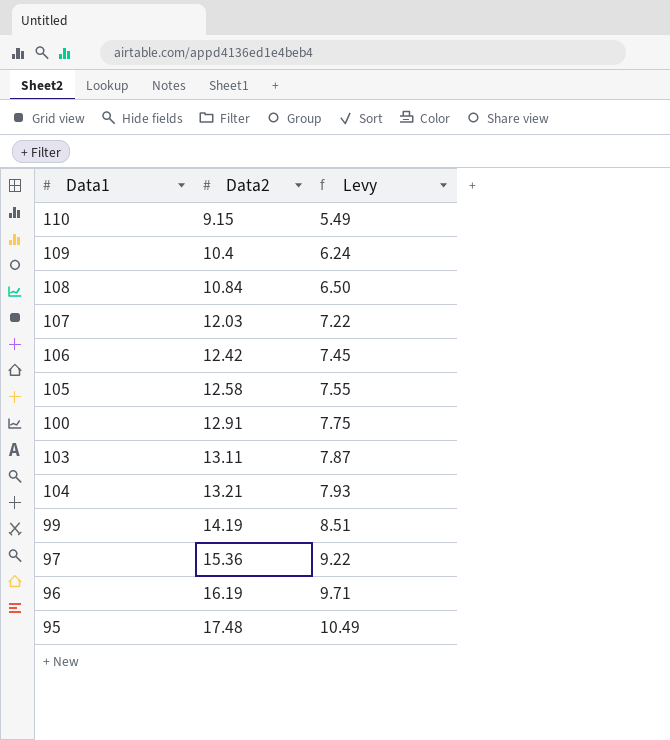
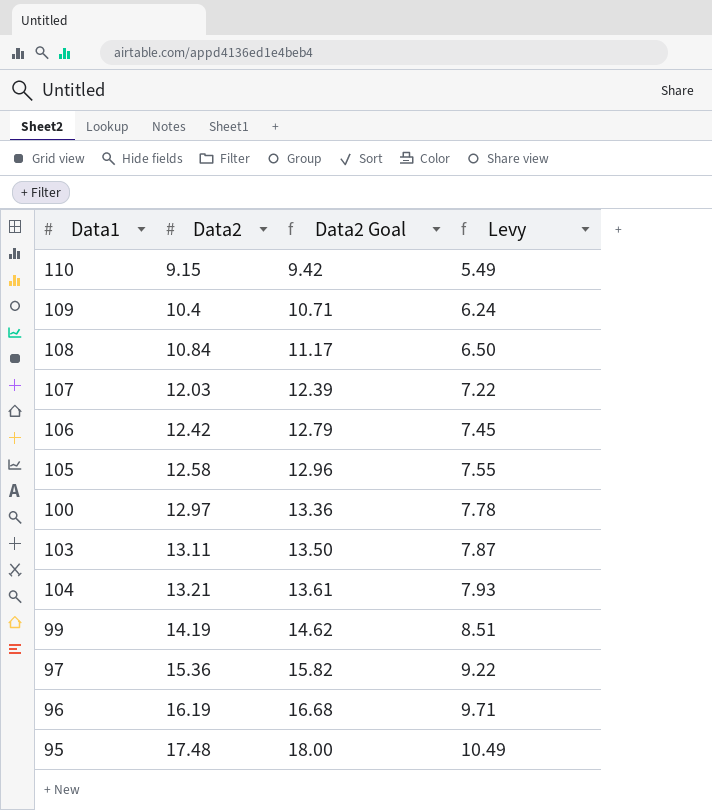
column Data2 Goal | formula: none -> [Data2] * 1.03
100 | Data2: 12.91 -> 12.97
100 | Levy: 7.75 -> 7.78

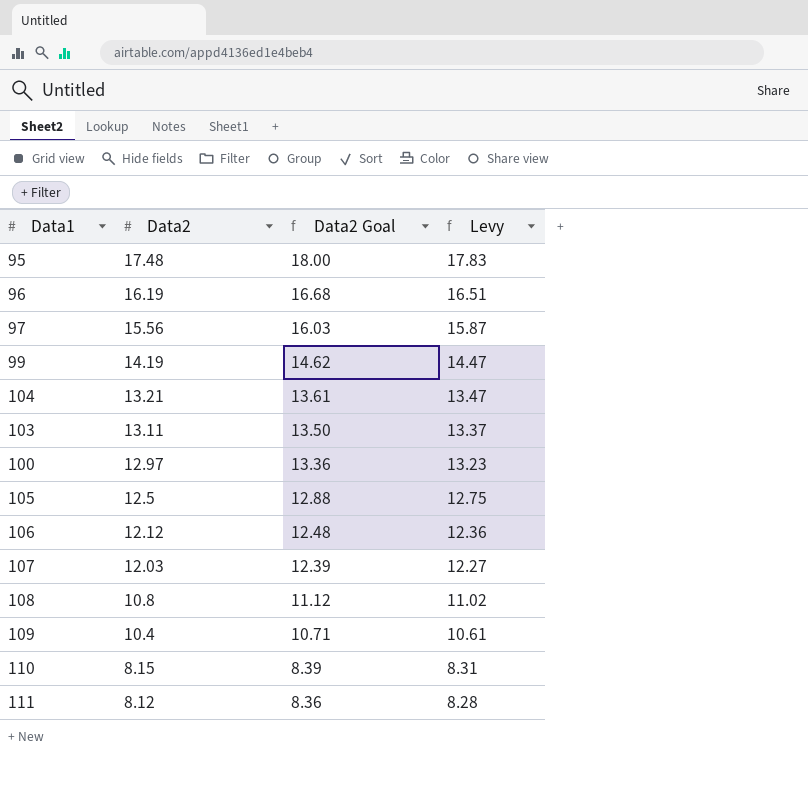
row order: Data2 ascending -> Data2 descending
column Levy | formula: [Data2] * 0.6 -> [Data2] * 1.02
97 | Data2: 15.36 -> 15.56
97 | Data2 Goal: 15.82 -> 16.03
105 | Data2: 12.58 -> 12.5
105 | Data2 Goal: 12.96 -> 12.88
106 | Data2: 12.42 -> 12.12
106 | Data2 Goal: 12.79 -> 12.48
108 | Data2: 10.84 -> 10.8
108 | Data2 Goal: 11.17 -> 11.12
110 | Data2: 9.15 -> 8.15
110 | Data2 Goal: 9.42 -> 8.39
row 111: none -> 8.12 | 8.36 | 8.28

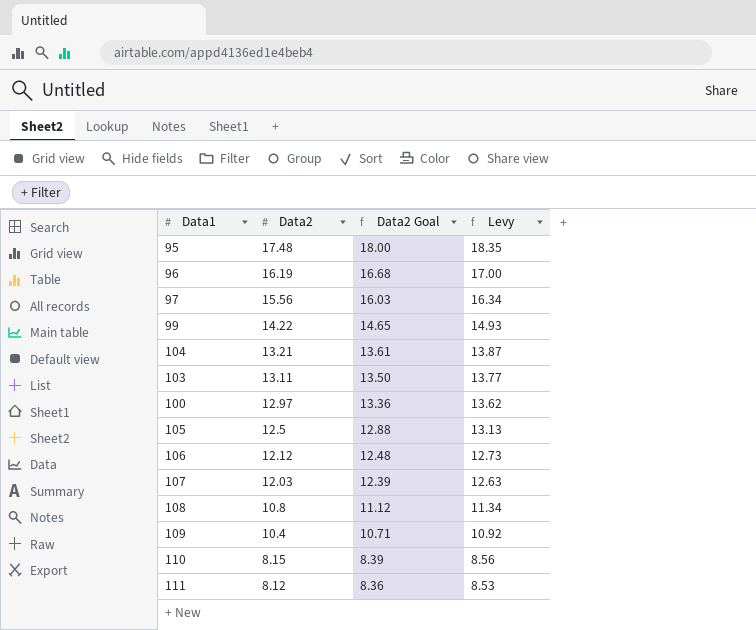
column Levy | formula: [Data2] * 1.02 -> [Data2] * 1.05
99 | Data2: 14.19 -> 14.22
99 | Data2 Goal: 14.62 -> 14.65

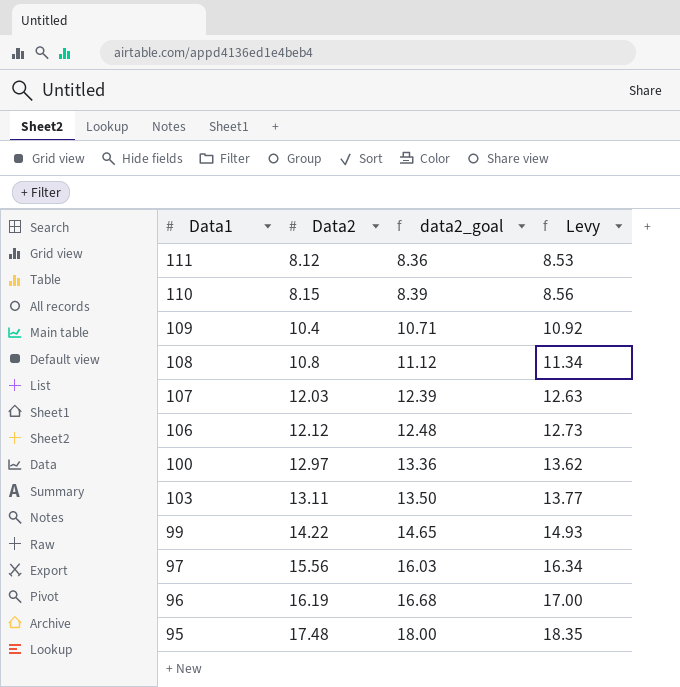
row order: Data2 descending -> Data2 ascending
column name: Data2 Goal -> data2_goal
row 104: 13.21 | 13.61 | 13.87 -> none
row 105: 12.5 | 12.88 | 13.13 -> none

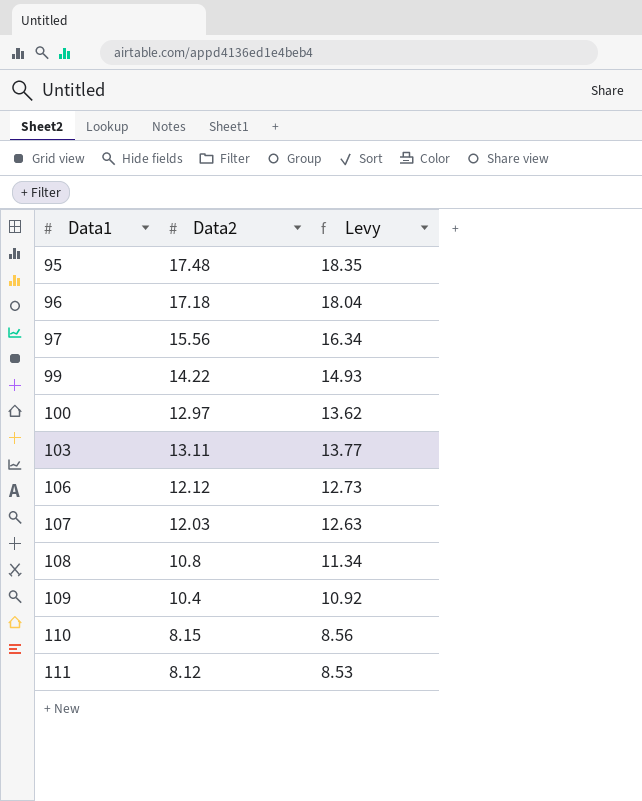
row order: Data2 ascending -> Data1 ascending
column data2_goal | formula: [Data2] * 1.03 -> none
96 | Data2: 16.19 -> 17.18
96 | Levy: 17.00 -> 18.04

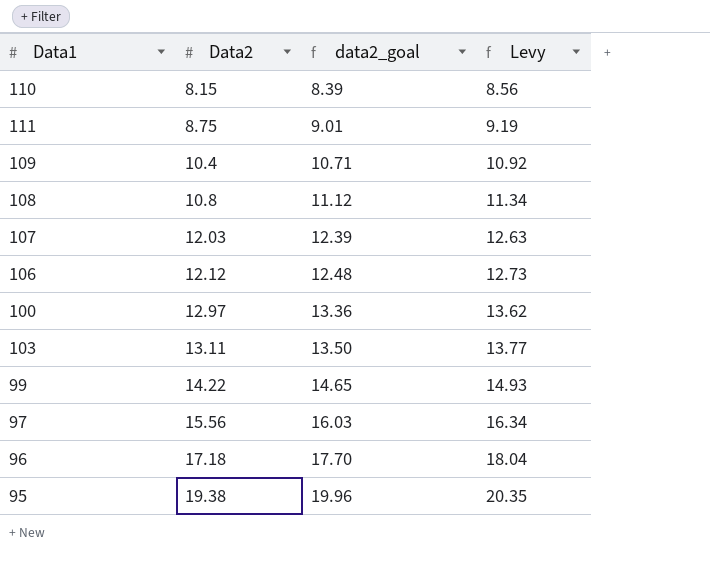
row order: Data1 ascending -> Data2 ascending
column data2_goal | formula: none -> [Data2] * 1.03
111 | Data2: 8.12 -> 8.75
111 | Levy: 8.53 -> 9.19
95 | Data2: 17.48 -> 19.38
95 | Levy: 18.35 -> 20.35

